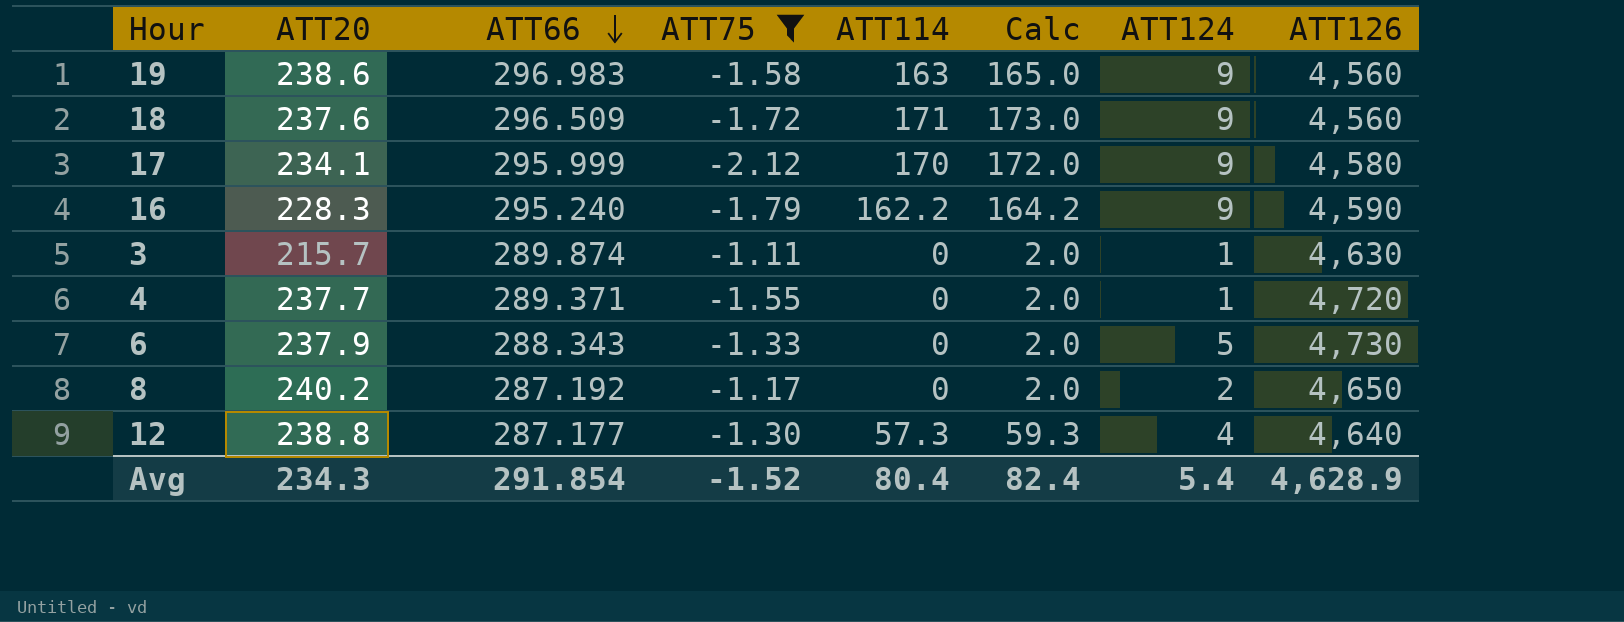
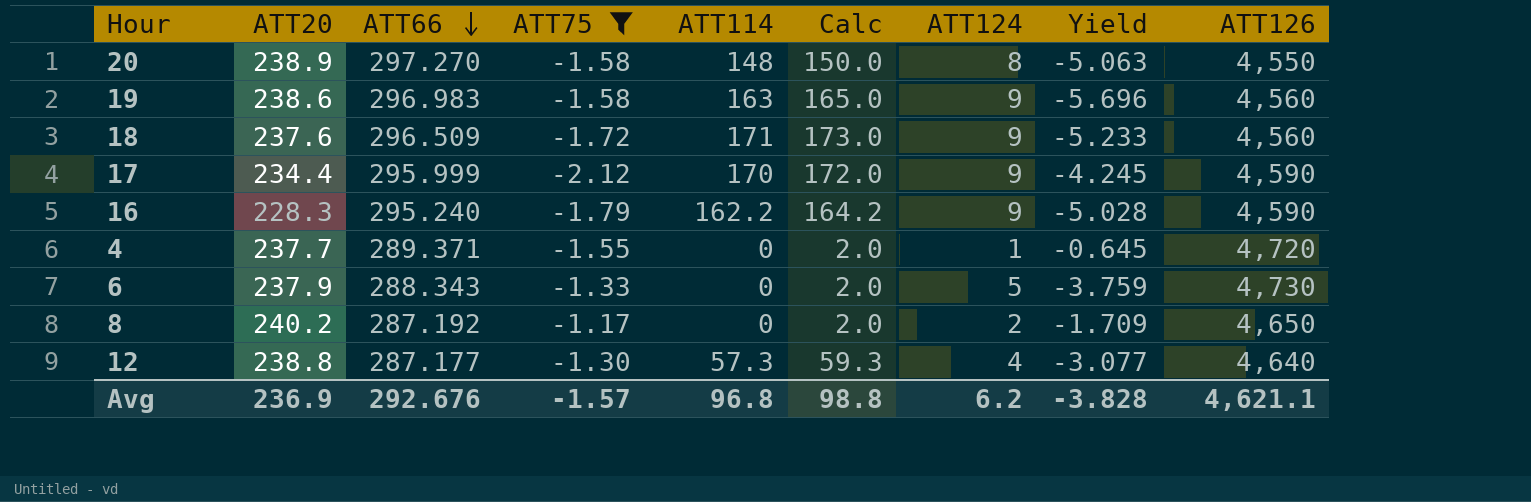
column Yield | formula: none -> [ATT124] / [ATT75]
row 3: 215.7 | 289.874 | -1.11 | 0 | 2.0 | 1 | 4,630 -> none
row 20: none -> 238.9 | 297.270 | -1.58 | 148 | 150.0 | 8 | -5.063 | 4,550
17 | ATT20: 234.1 -> 234.4
17 | ATT126: 4,580 -> 4,590
Avg | ATT20: 234.3 -> 236.9
Avg | ATT66: 291.854 -> 292.676
Avg | ATT75: -1.52 -> -1.57
Avg | ATT114: 80.4 -> 96.8
Avg | Calc: 82.4 -> 98.8
Avg | ATT124: 5.4 -> 6.2
Avg | ATT126: 4,628.9 -> 4,621.1

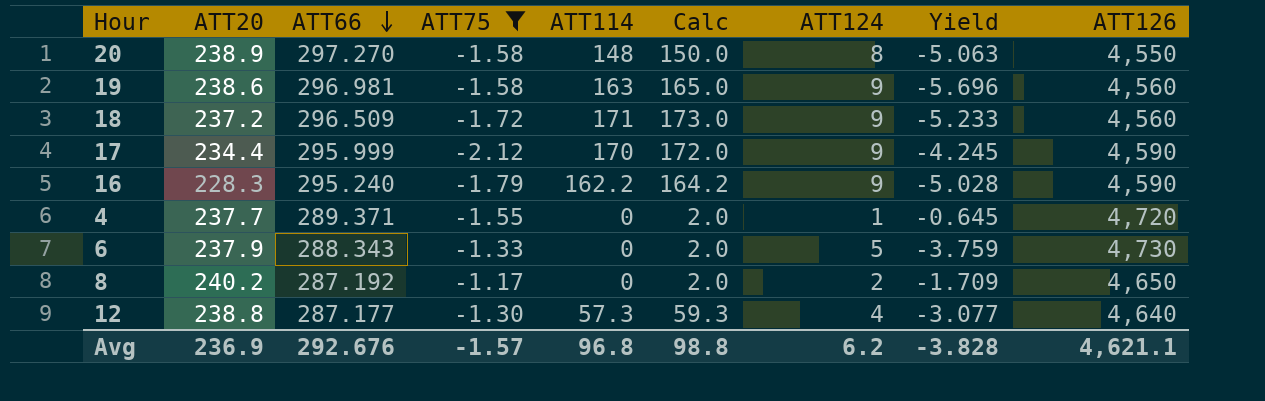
19 | ATT66: 296.983 -> 296.981
18 | ATT20: 237.6 -> 237.2

